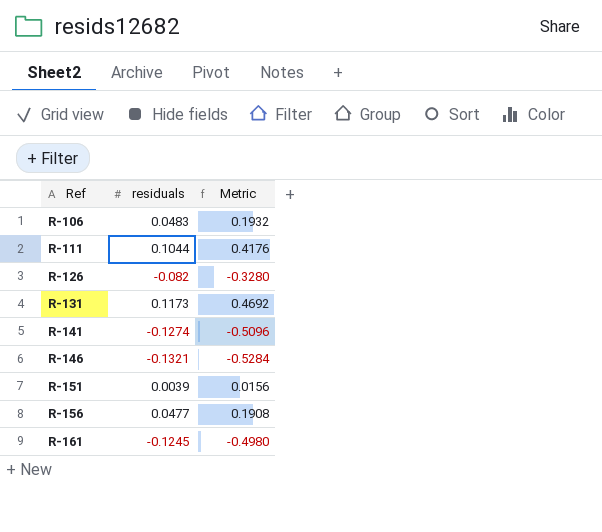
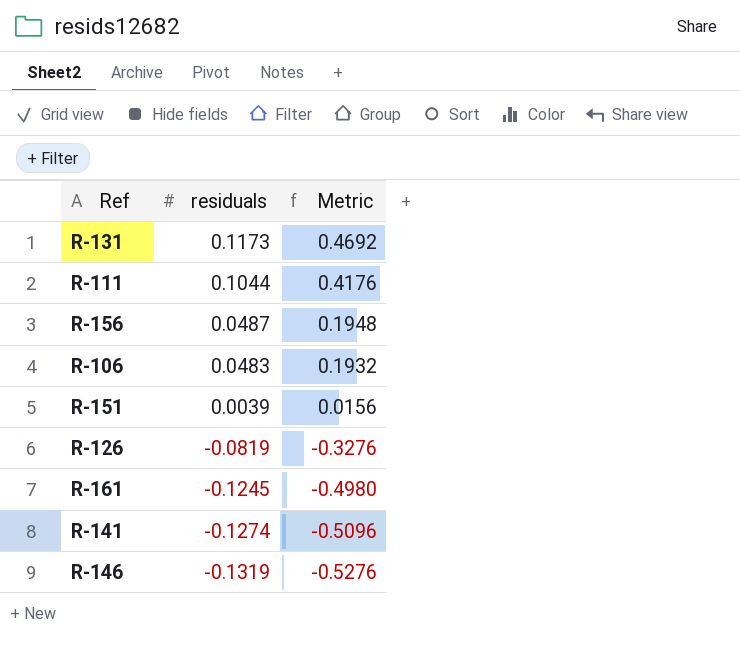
row order: Ref ascending -> residuals descending
R-156 | residuals: 0.0477 -> 0.0487
R-156 | Metric: 0.1908 -> 0.1948
R-126 | residuals: -0.082 -> -0.0819
R-126 | Metric: -0.3280 -> -0.3276
R-146 | residuals: -0.1321 -> -0.1319
R-146 | Metric: -0.5284 -> -0.5276

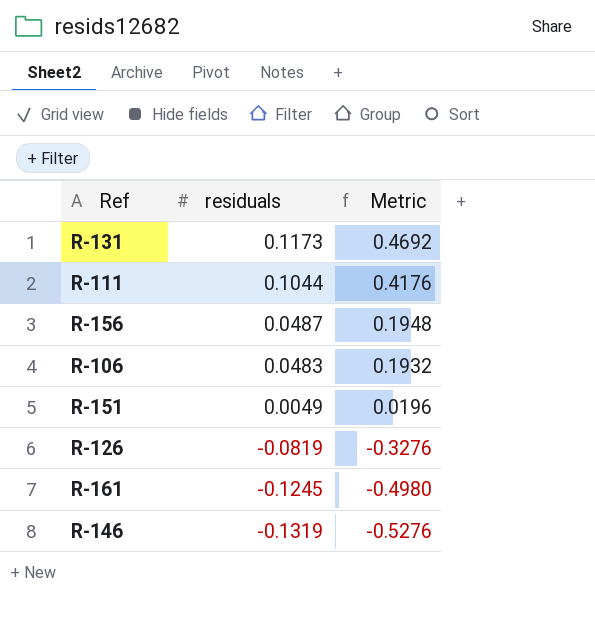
row R-141: -0.1274 | -0.5096 -> none
R-151 | residuals: 0.0039 -> 0.0049
R-151 | Metric: 0.0156 -> 0.0196

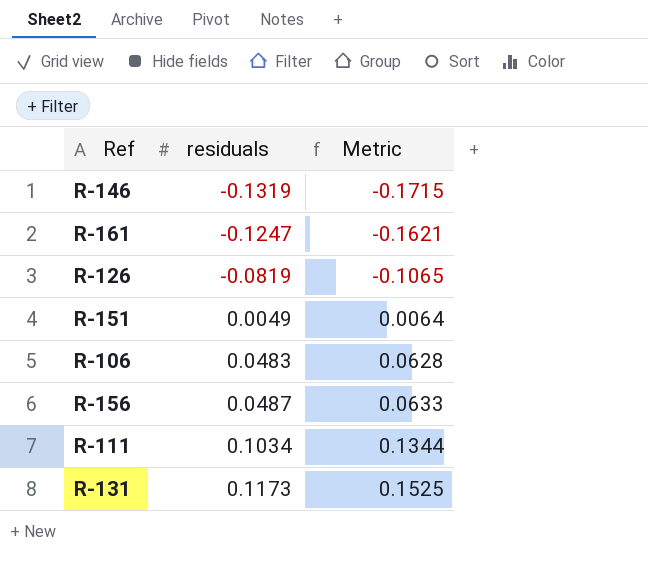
row order: residuals descending -> residuals ascending
column Metric | formula: [residuals] * 4 -> [residuals] * 1.3
R-161 | residuals: -0.1245 -> -0.1247
R-111 | residuals: 0.1044 -> 0.1034

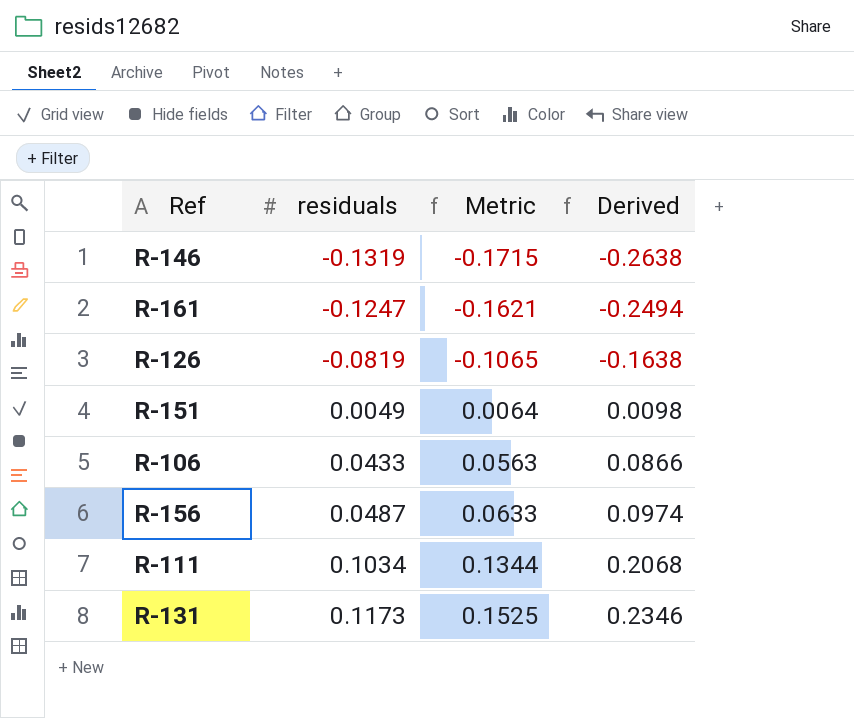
column Derived | formula: none -> [residuals] * 2
R-106 | residuals: 0.0483 -> 0.0433
R-106 | Metric: 0.0628 -> 0.0563

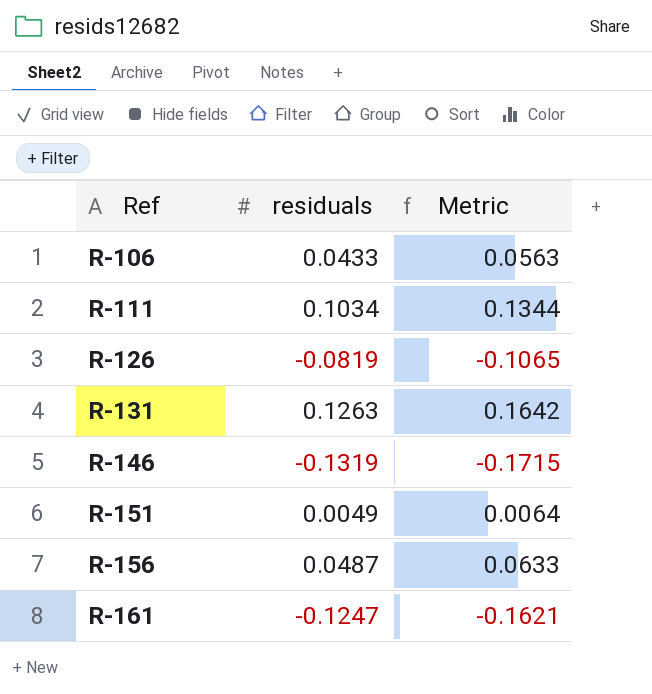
row order: residuals ascending -> Ref ascending
column Derived | formula: [residuals] * 2 -> none
R-131 | residuals: 0.1173 -> 0.1263
R-131 | Metric: 0.1525 -> 0.1642

